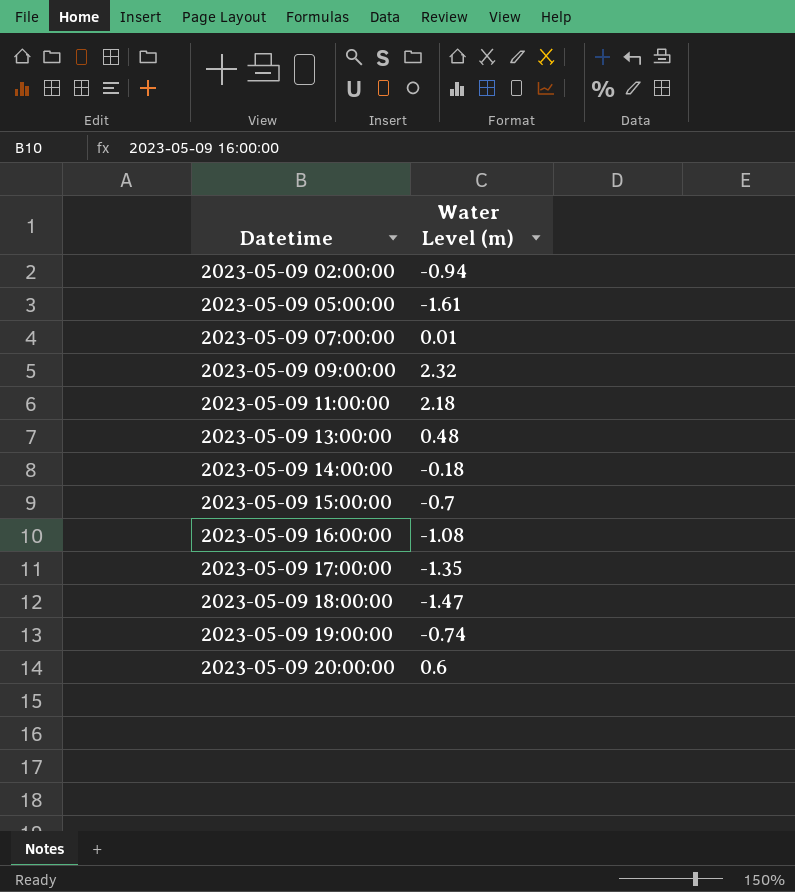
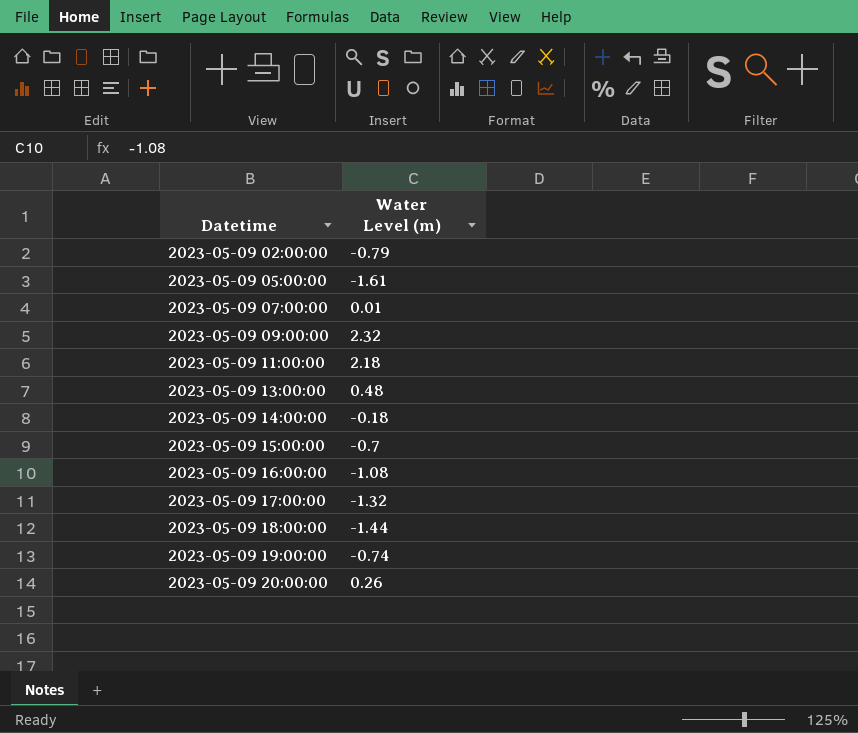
2023-05-09 02:00:00 | Water Level (m): -0.94 -> -0.79
2023-05-09 17:00:00 | Water Level (m): -1.35 -> -1.32
2023-05-09 18:00:00 | Water Level (m): -1.47 -> -1.44
2023-05-09 20:00:00 | Water Level (m): 0.6 -> 0.26

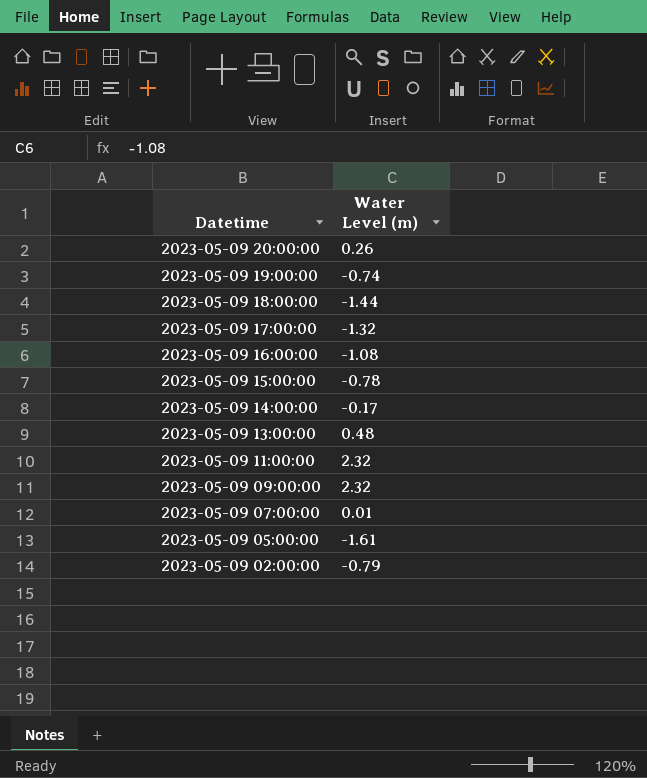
row order: Datetime ascending -> Datetime descending
2023-05-09 15:00:00 | Water Level (m): -0.7 -> -0.78
2023-05-09 14:00:00 | Water Level (m): -0.18 -> -0.17
2023-05-09 11:00:00 | Water Level (m): 2.18 -> 2.32

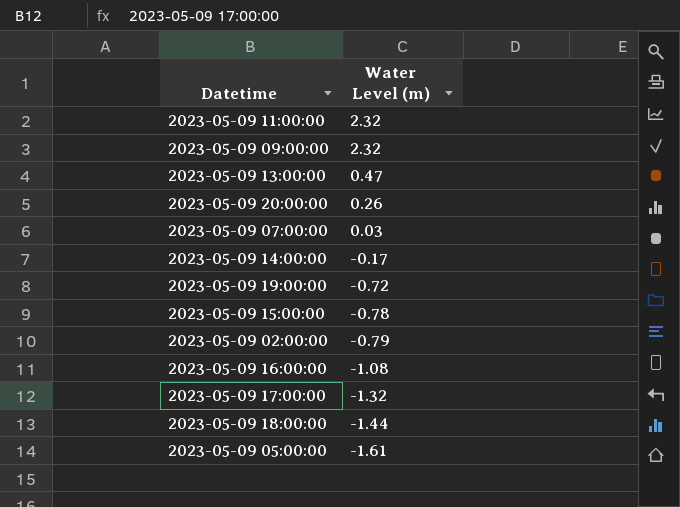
row order: Datetime descending -> Water Level (m) descending
2023-05-09 13:00:00 | Water Level (m): 0.48 -> 0.47
2023-05-09 07:00:00 | Water Level (m): 0.01 -> 0.03
2023-05-09 19:00:00 | Water Level (m): -0.74 -> -0.72

